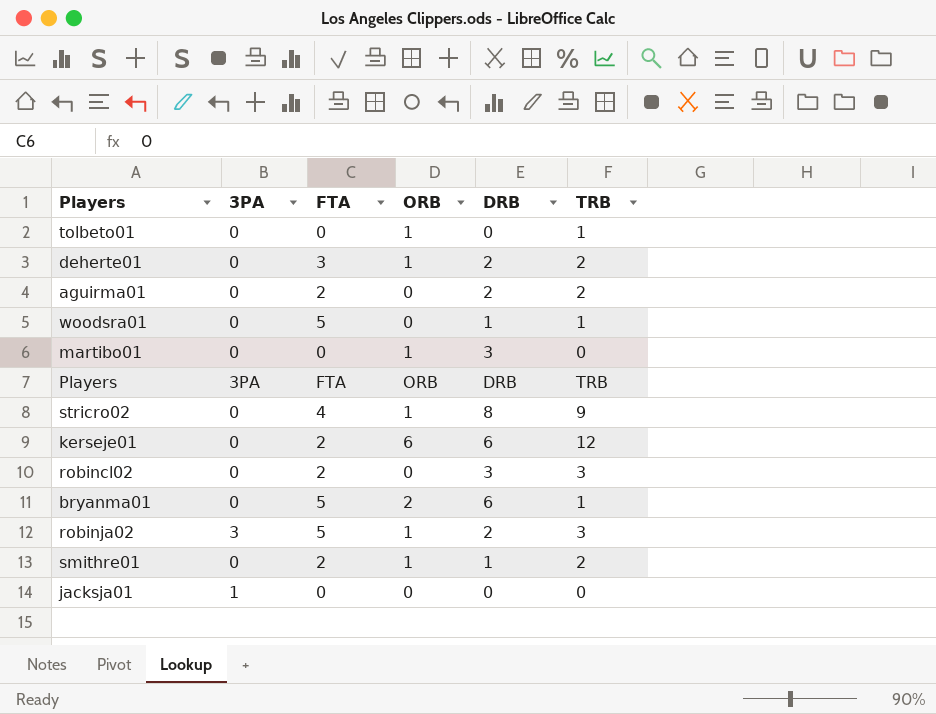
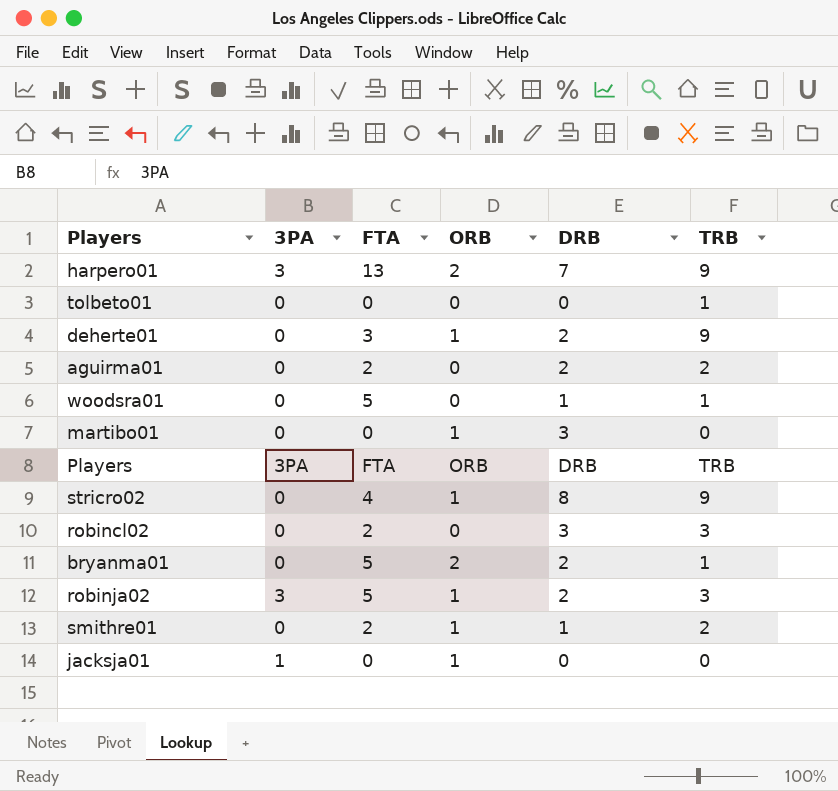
row kerseje01: 0 | 2 | 6 | 6 | 12 -> none
row harpero01: none -> 3 | 13 | 2 | 7 | 9
tolbeto01 | ORB: 1 -> 0
deherte01 | TRB: 2 -> 9
bryanma01 | DRB: 6 -> 2
jacksja01 | ORB: 0 -> 1

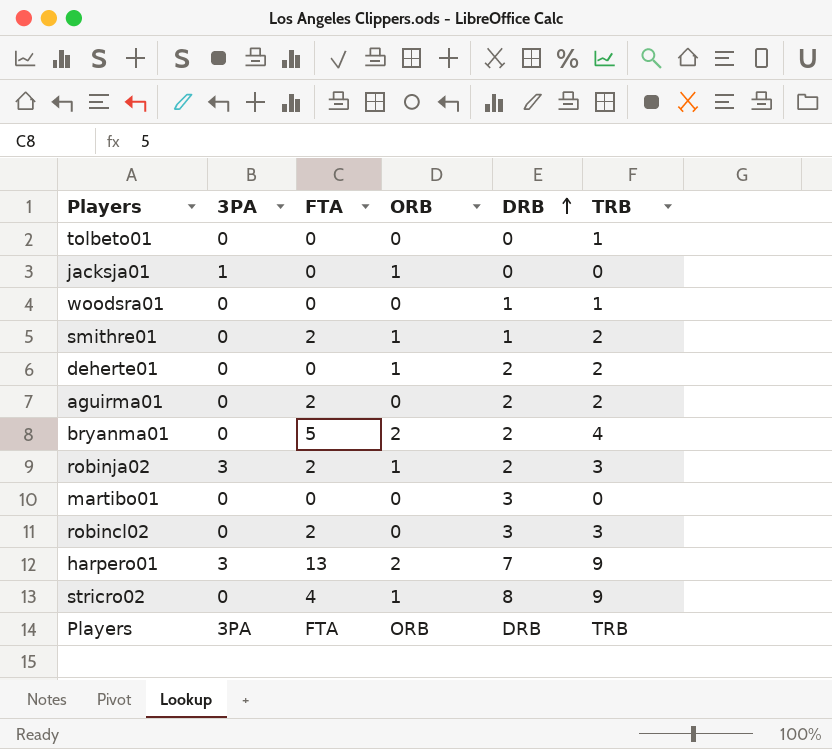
row order: none -> DRB ascending
woodsra01 | FTA: 5 -> 0
deherte01 | FTA: 3 -> 0
deherte01 | TRB: 9 -> 2
bryanma01 | TRB: 1 -> 4
robinja02 | FTA: 5 -> 2
martibo01 | ORB: 1 -> 0

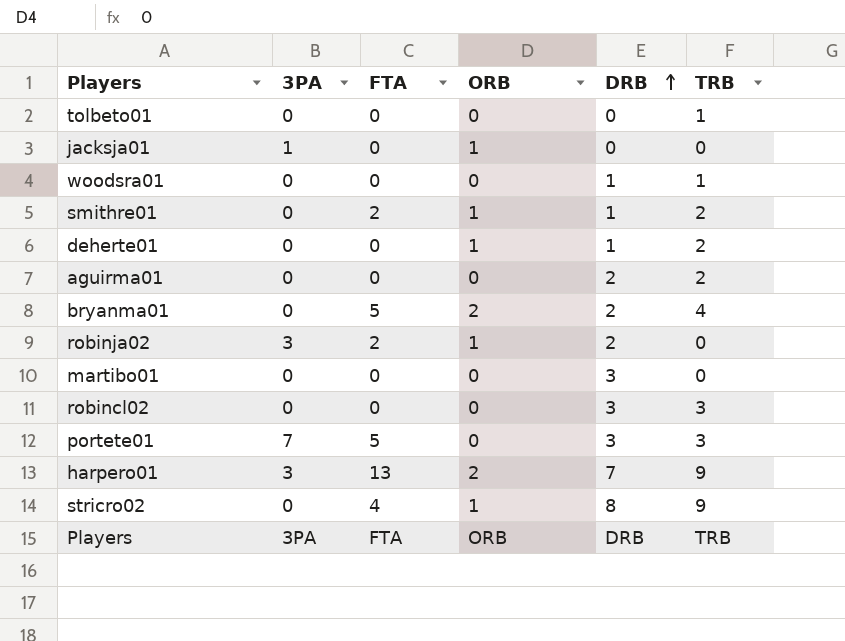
deherte01 | DRB: 2 -> 1
aguirma01 | FTA: 2 -> 0
robinja02 | TRB: 3 -> 0
robincl02 | FTA: 2 -> 0
row portete01: none -> 7 | 5 | 0 | 3 | 3

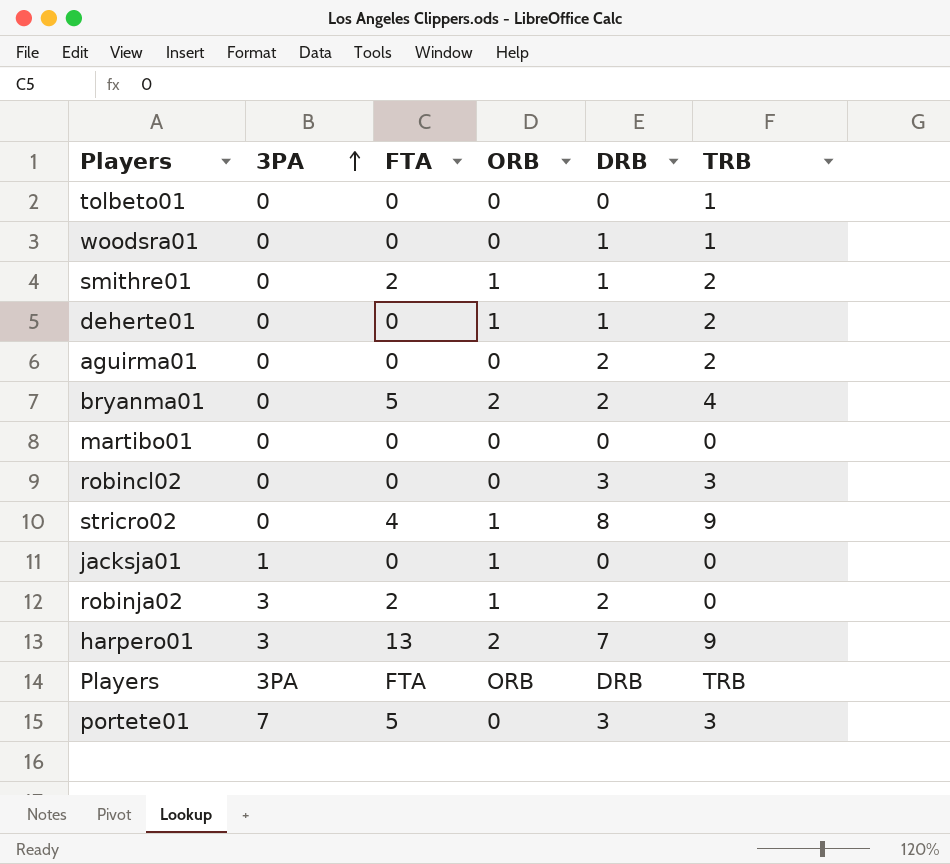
row order: DRB ascending -> 3PA ascending
martibo01 | DRB: 3 -> 0

